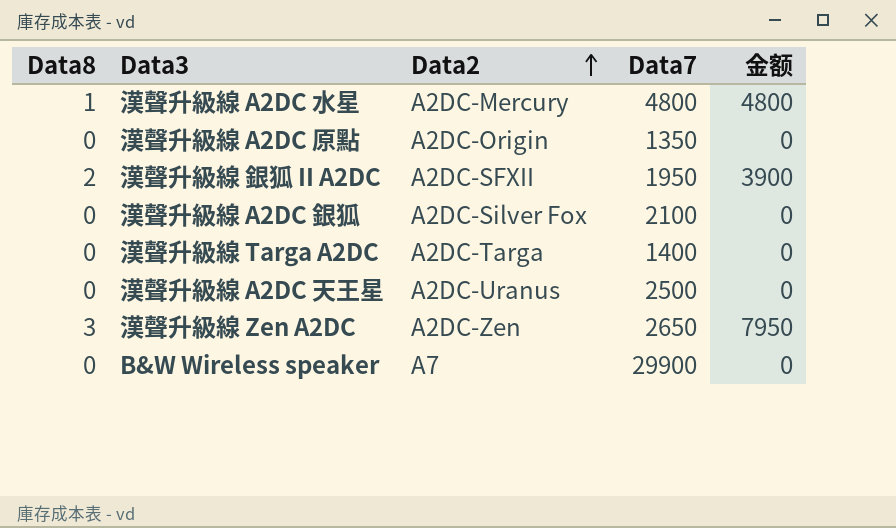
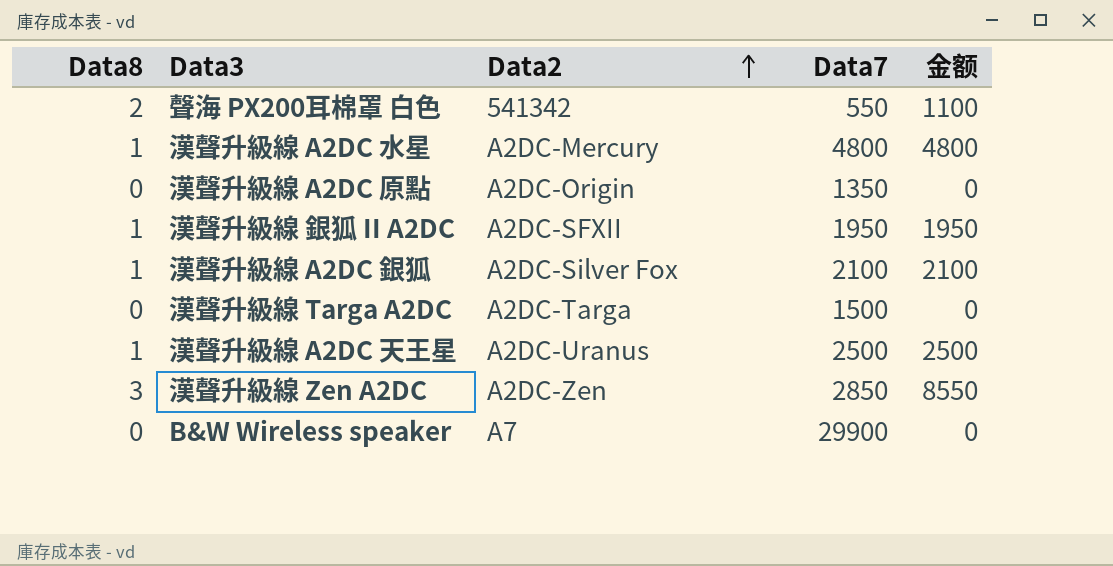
row 聲海 PX200耳棉罩 白色: none -> 2 | 541342 | 550 | 1100
漢聲升級線 銀狐 II A2DC | Data8: 2 -> 1
漢聲升級線 銀狐 II A2DC | 金额: 3900 -> 1950
漢聲升級線 A2DC 銀狐 | Data8: 0 -> 1
漢聲升級線 A2DC 銀狐 | 金额: 0 -> 2100
漢聲升級線 Targa A2DC | Data7: 1400 -> 1500
漢聲升級線 A2DC 天王星 | Data8: 0 -> 1
漢聲升級線 A2DC 天王星 | 金额: 0 -> 2500
漢聲升級線 Zen A2DC | Data7: 2650 -> 2850
漢聲升級線 Zen A2DC | 金额: 7950 -> 8550

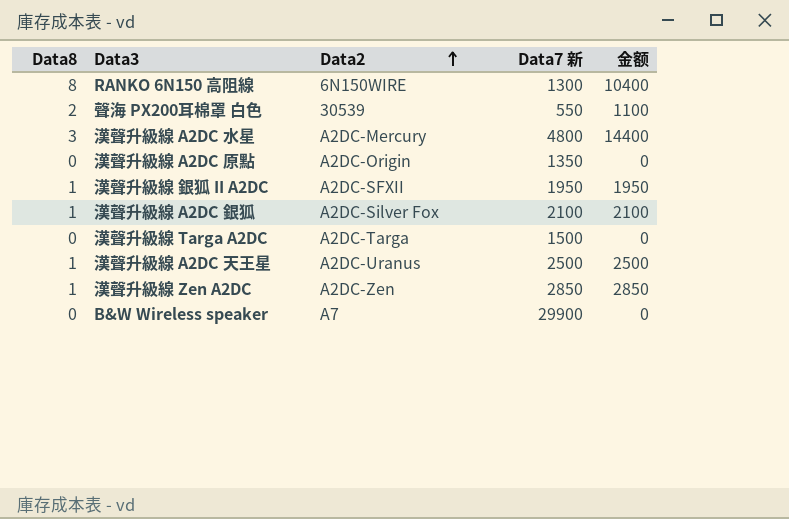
column name: Data7 -> Data7 新
row RANKO 6N150 高阻線: none -> 8 | 6N150WIRE | 1300 | 10400
聲海 PX200耳棉罩 白色 | Data2: 541342 -> 30539
漢聲升級線 A2DC 水星 | Data8: 1 -> 3
漢聲升級線 A2DC 水星 | 金额: 4800 -> 14400
漢聲升級線 Zen A2DC | Data8: 3 -> 1
漢聲升級線 Zen A2DC | 金额: 8550 -> 2850

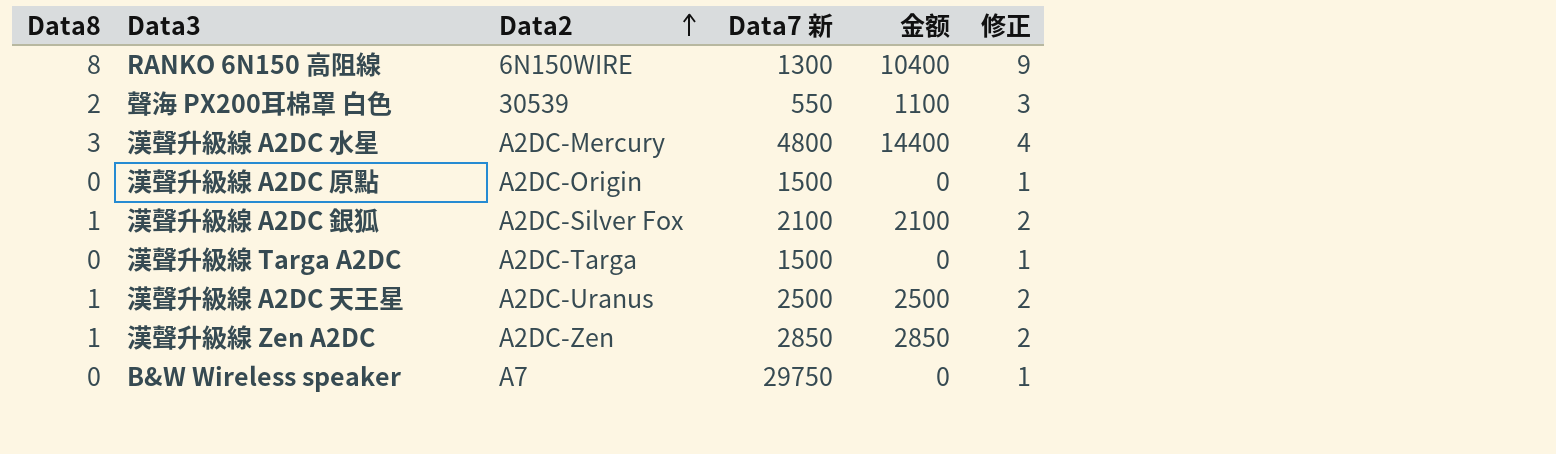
column 修正 | formula: none -> [Data8] + 1
row 漢聲升級線 銀狐 II A2DC: 1 | A2DC-SFXII | 1950 | 1950 -> none
漢聲升級線 A2DC 原點 | Data7 新: 1350 -> 1500
B&W Wireless speaker | Data7 新: 29900 -> 29750

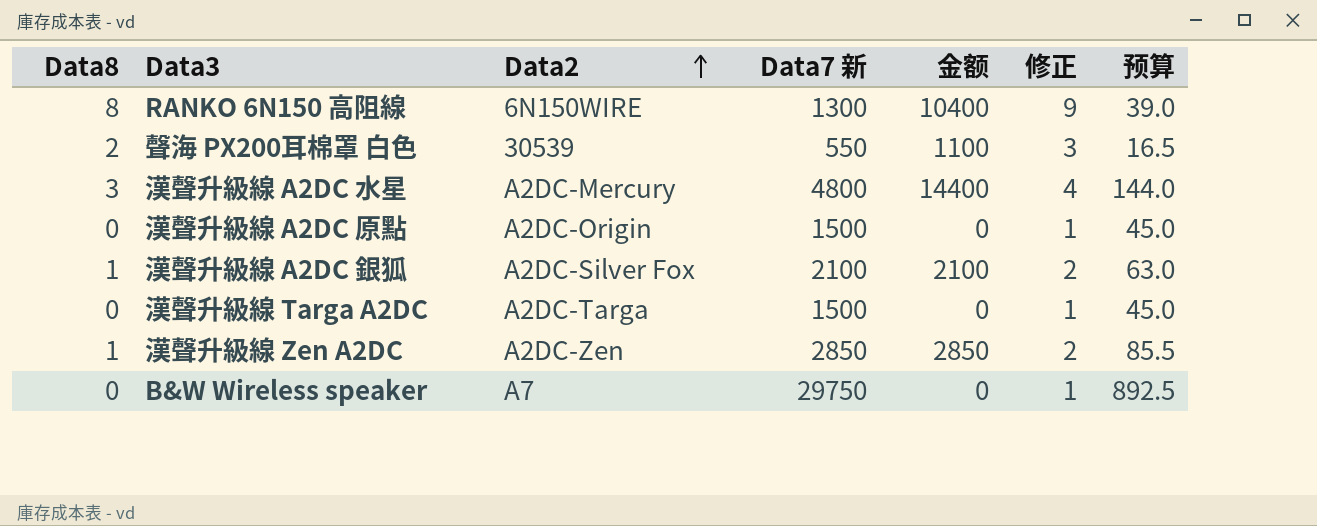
column 预算 | formula: none -> [Data7 新] * 0.03
row 漢聲升級線 A2DC 天王星: 1 | A2DC-Uranus | 2500 | 2500 | 2 -> none

